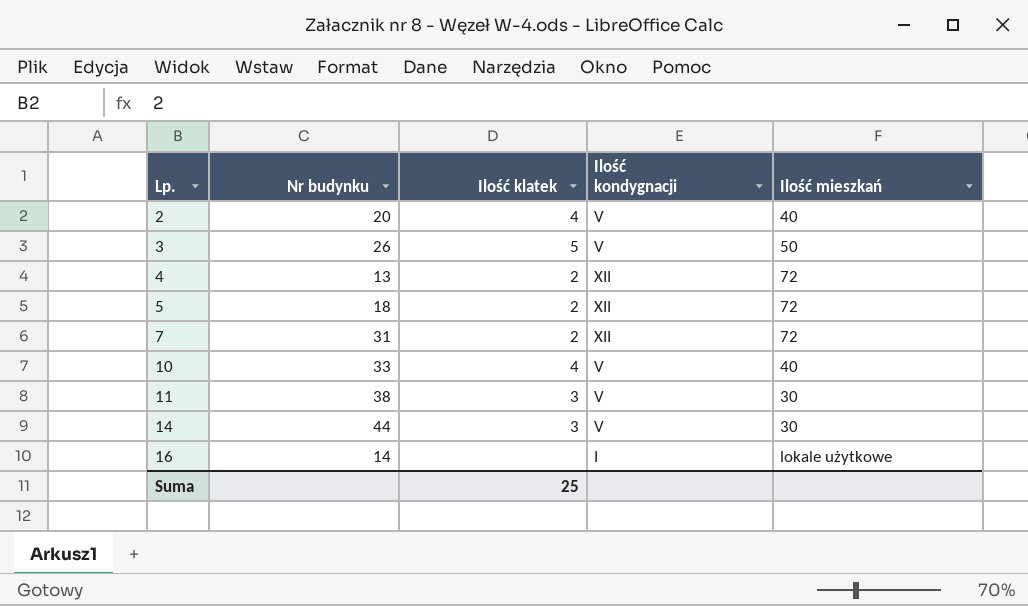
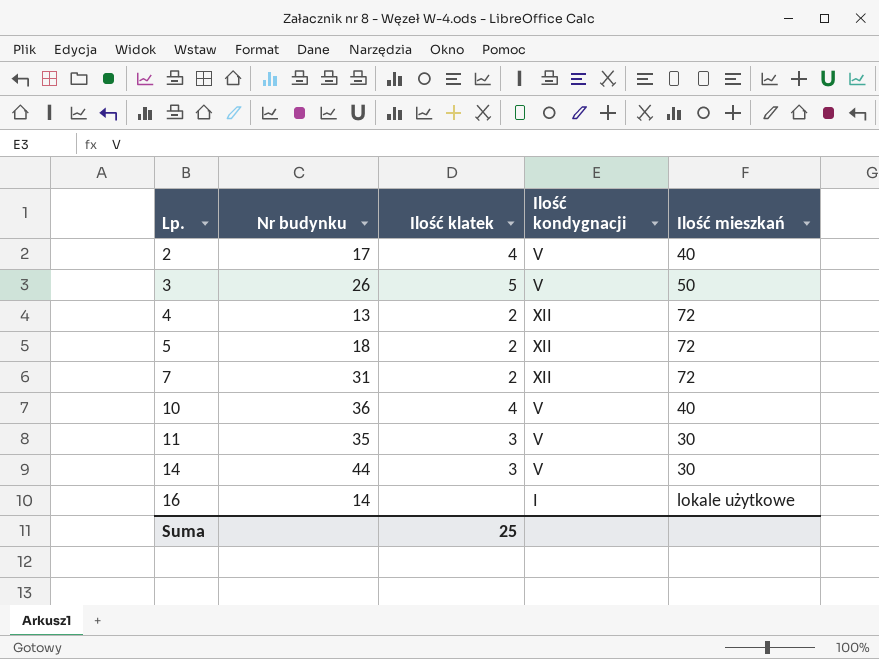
2 | Nr budynku: 20 -> 17
10 | Nr budynku: 33 -> 36
11 | Nr budynku: 38 -> 35

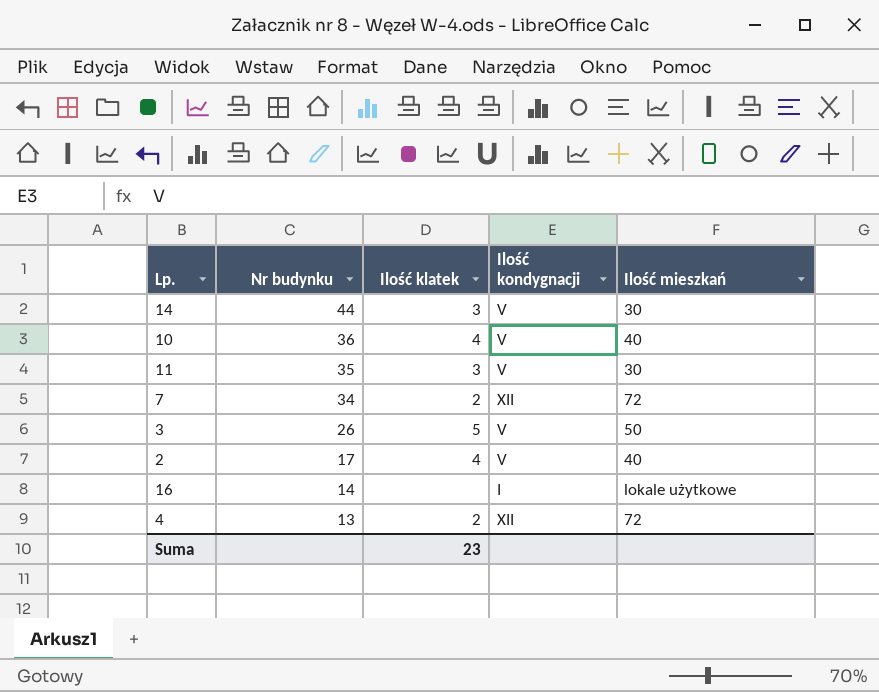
row order: Lp. ascending -> Nr budynku descending
row 5: 18 | 2 | XII | 72 -> none
7 | Nr budynku: 31 -> 34
Suma | Ilość klatek: 25 -> 23

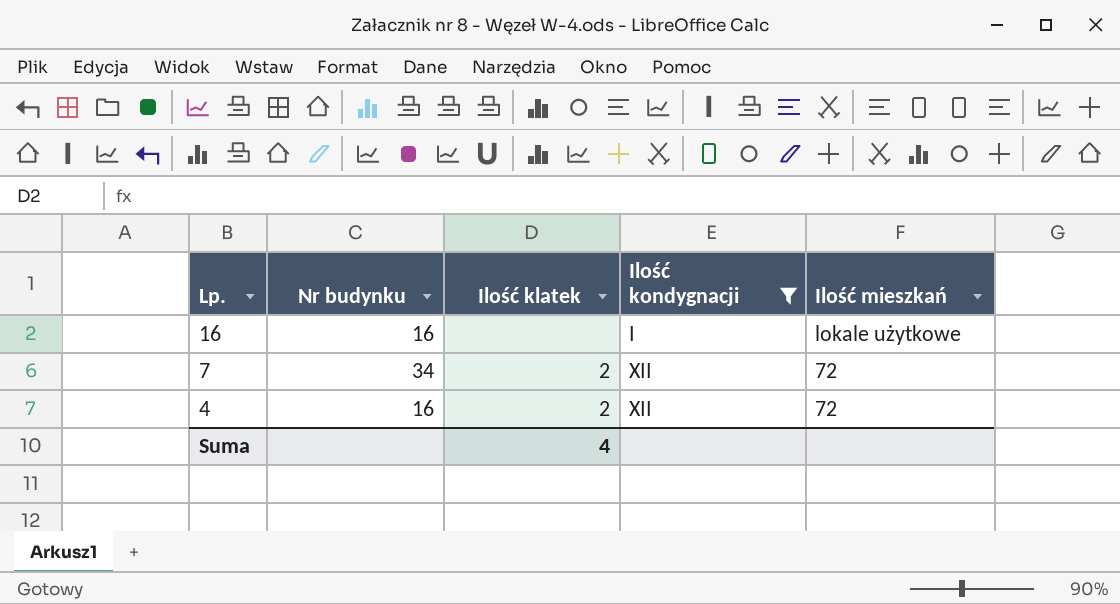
filter: none -> Ilość kondygnacji != V
row order: Nr budynku descending -> Lp. descending
16 | Nr budynku: 14 -> 16
4 | Nr budynku: 13 -> 16
Suma | Ilość klatek: 23 -> 4

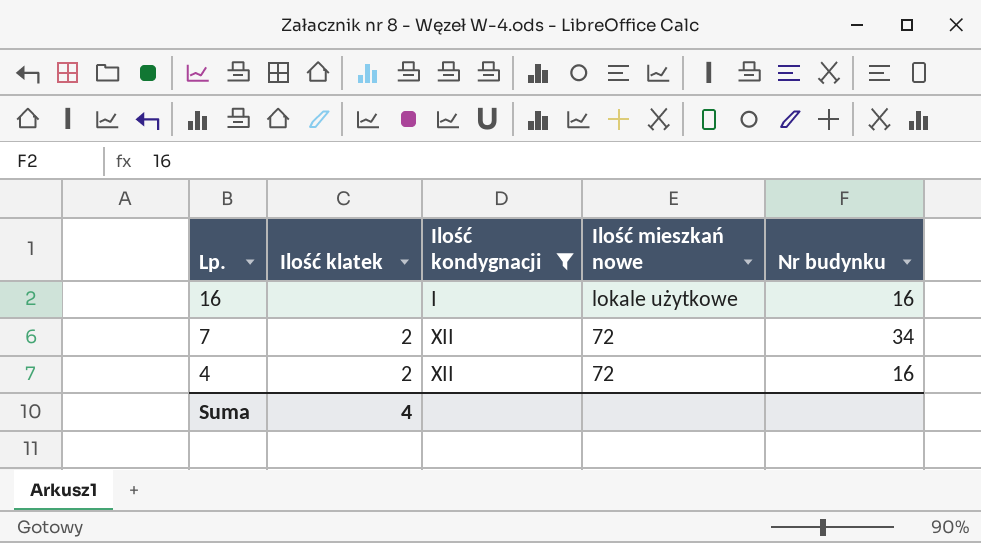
column name: Ilość mieszkań -> Ilość mieszkań nowe
column Nr budynku | position: 2 -> 5

